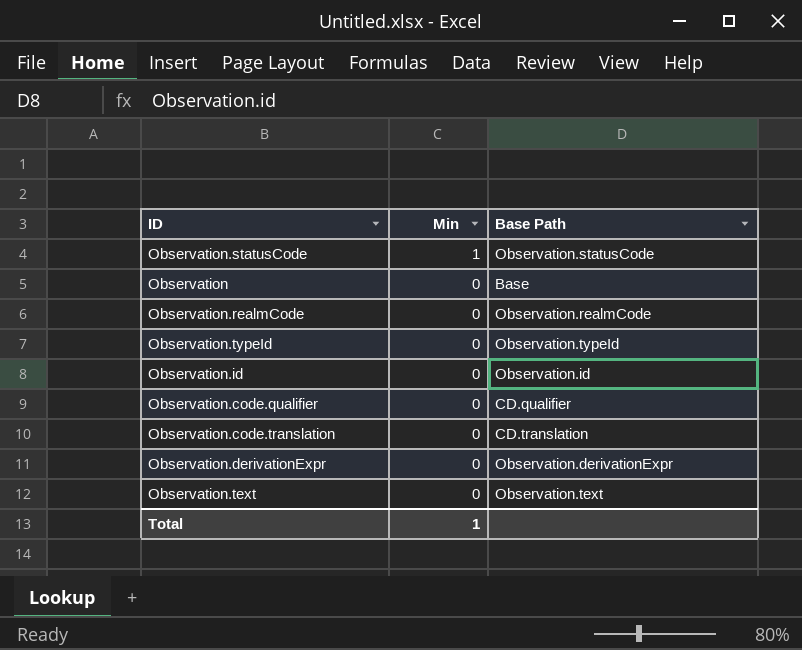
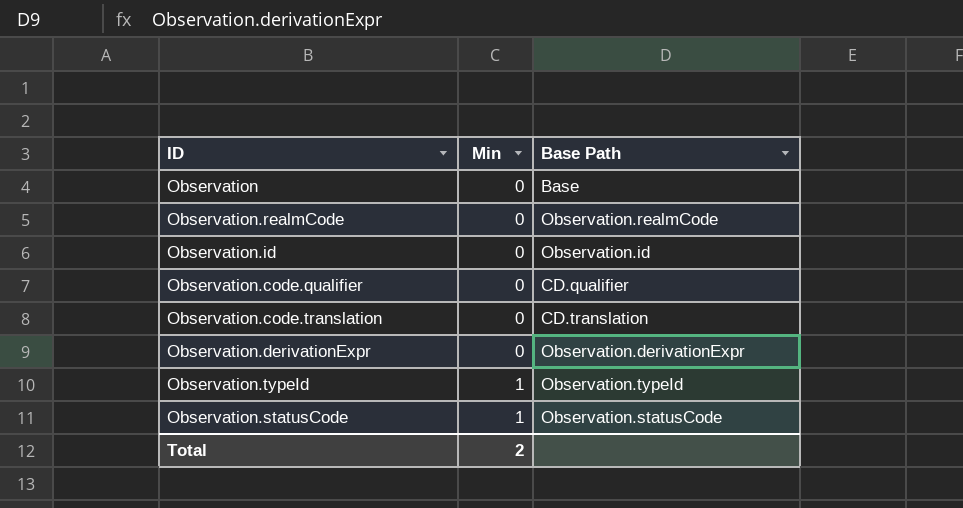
row order: Min descending -> Min ascending
row Observation.text: 0 | Observation.text -> none
Observation.typeId | Min: 0 -> 1
Total | Min: 1 -> 2

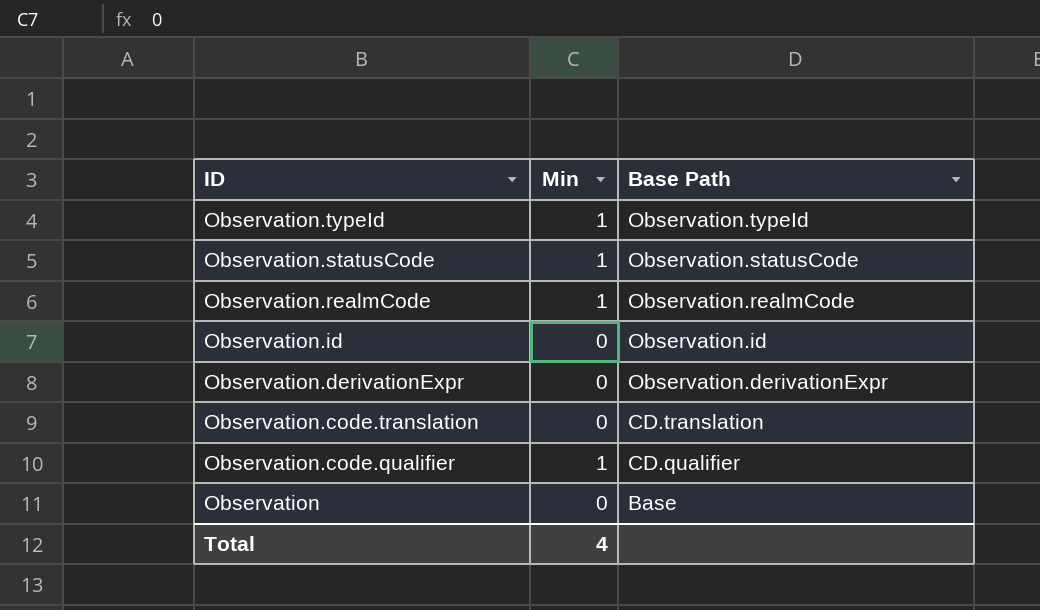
row order: Min ascending -> ID descending
Observation.realmCode | Min: 0 -> 1
Observation.code.qualifier | Min: 0 -> 1
Total | Min: 2 -> 4

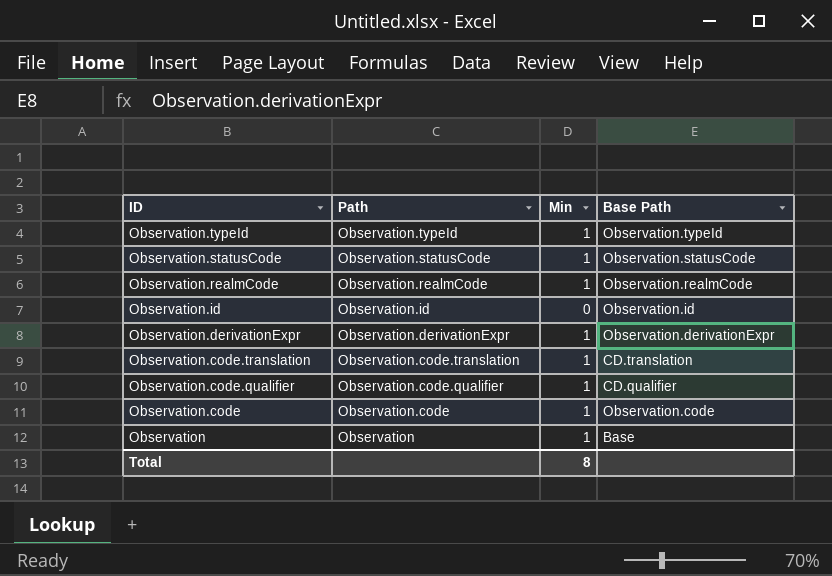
column Path | position: none -> 2
Observation.derivationExpr | Min: 0 -> 1
Observation.code.translation | Min: 0 -> 1
row Observation.code: none -> Observation.code | 1 | Observation.code
Observation | Min: 0 -> 1
Total | Min: 4 -> 8

